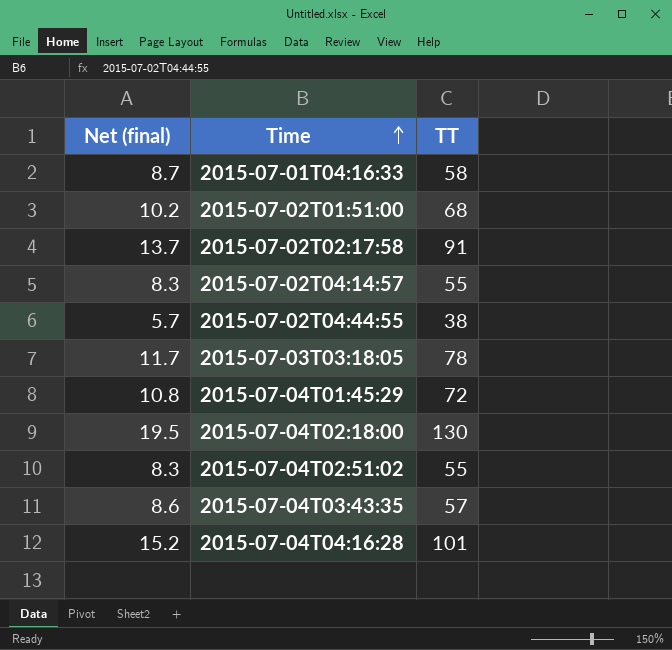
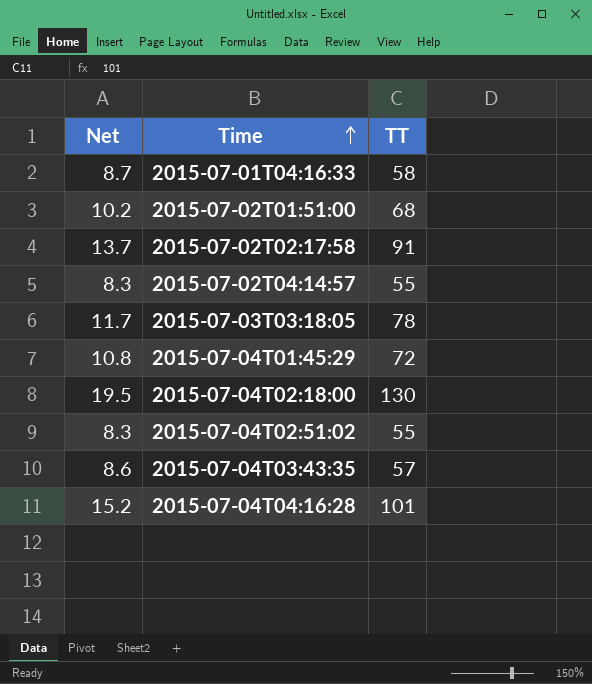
column name: Net (final) -> Net
row 2015-07-02T04:44:55: 5.7 | 38 -> none

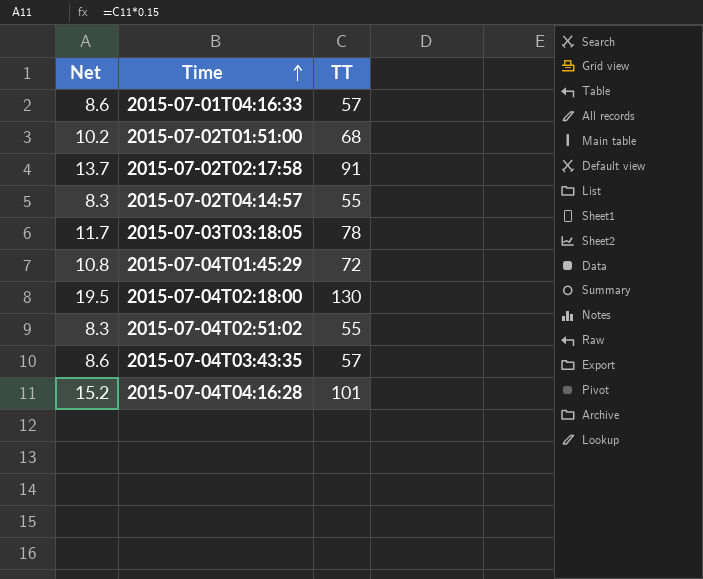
2015-07-01T04:16:33 | Net: 8.7 -> 8.6
2015-07-01T04:16:33 | TT: 58 -> 57

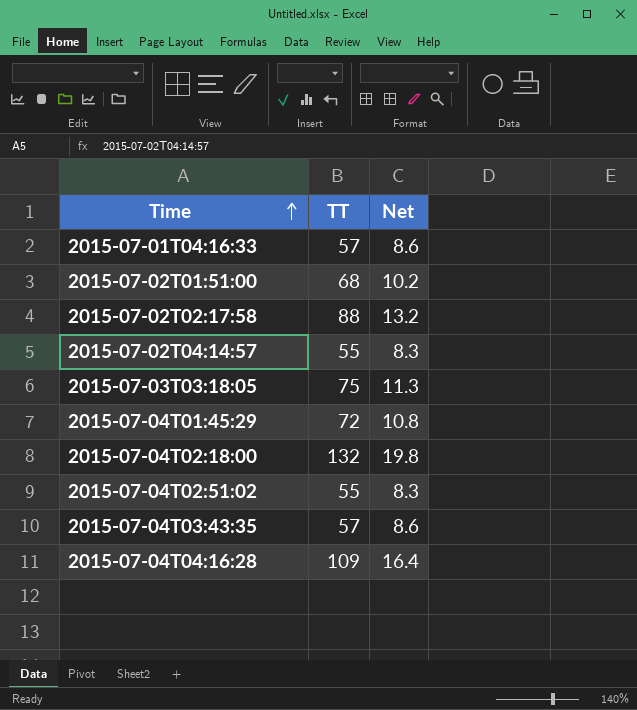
column Net | position: 1 -> 3
2015-07-02T02:17:58 | TT: 91 -> 88
2015-07-02T02:17:58 | Net: 13.7 -> 13.2
2015-07-03T03:18:05 | TT: 78 -> 75
2015-07-03T03:18:05 | Net: 11.7 -> 11.3
2015-07-04T02:18:00 | TT: 130 -> 132
2015-07-04T02:18:00 | Net: 19.5 -> 19.8
2015-07-04T04:16:28 | TT: 101 -> 109
2015-07-04T04:16:28 | Net: 15.2 -> 16.4

